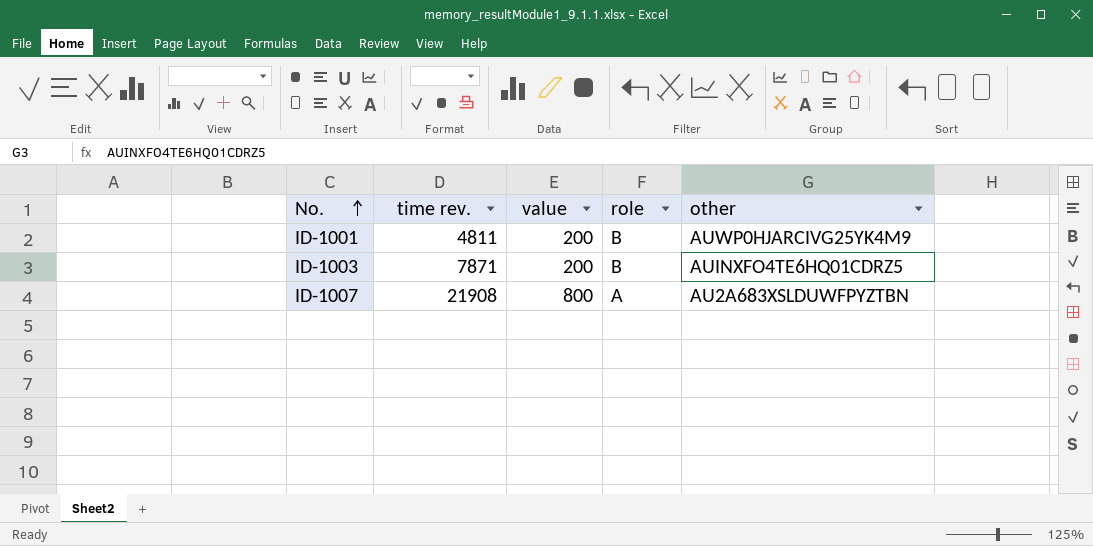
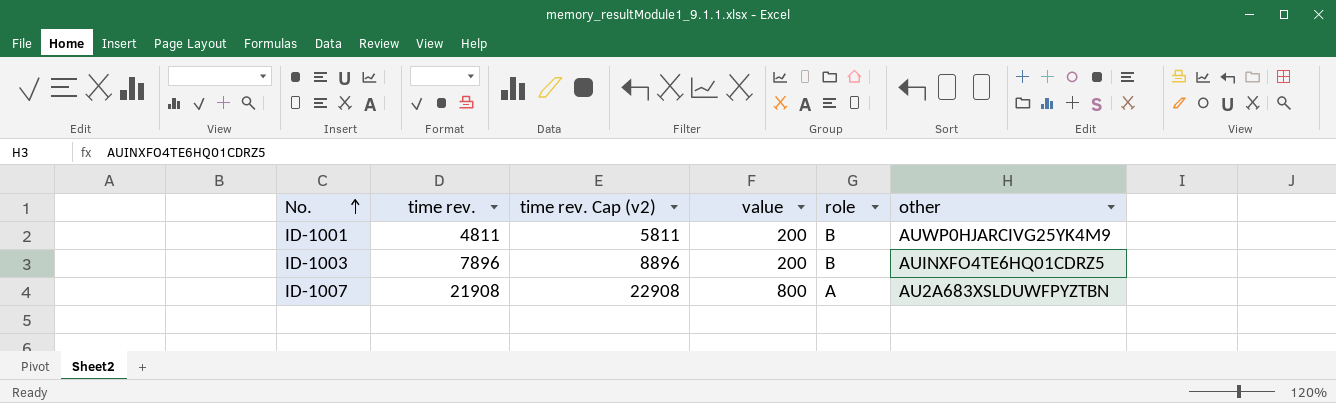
column time rev. Cap (v2) | formula: none -> [time rev.] + 1000
ID-1003 | time rev.: 7871 -> 7896

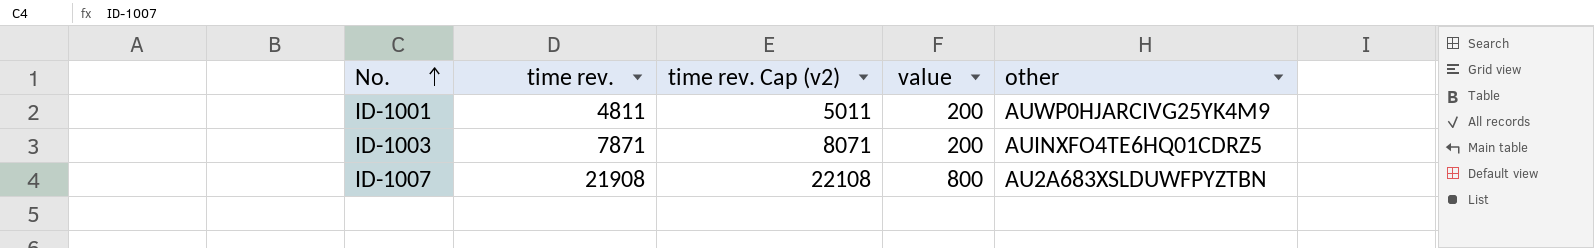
column role | position: 5 -> none
column time rev. Cap (v2) | formula: [time rev.] + 1000 -> [time rev.] + 200
ID-1003 | time rev.: 7896 -> 7871

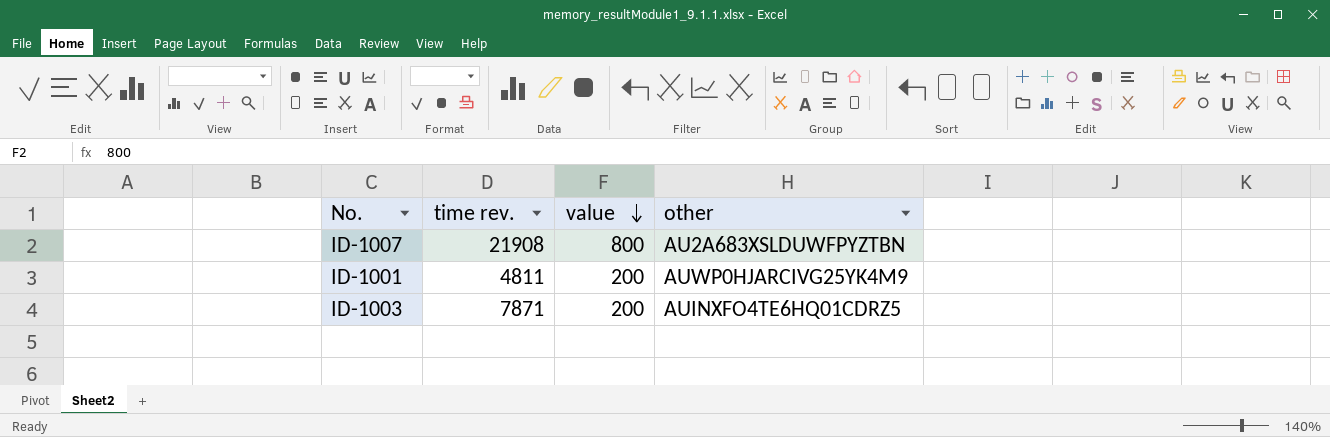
row order: No. ascending -> value descending
column time rev. Cap (v2) | formula: [time rev.] + 200 -> none

